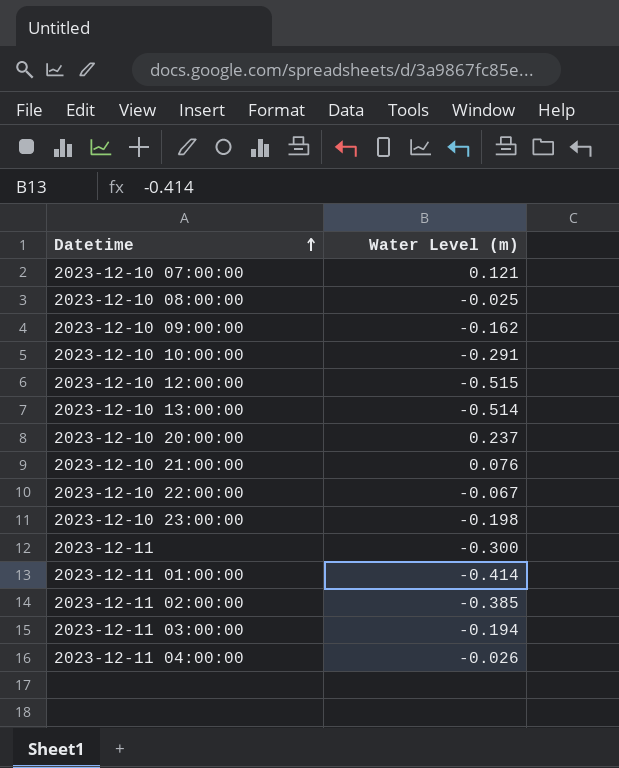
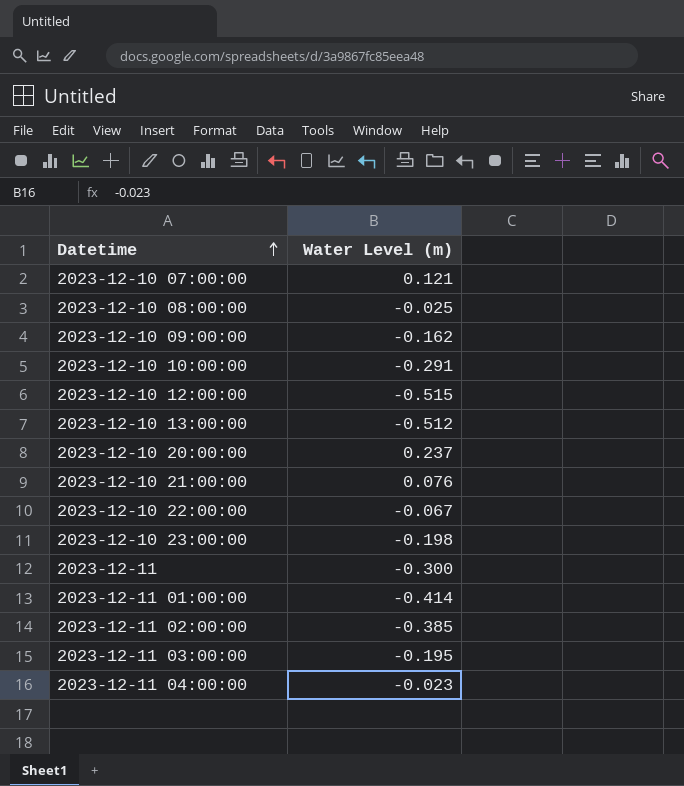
2023-12-10 13:00:00 | Water Level (m): -0.514 -> -0.512
2023-12-11 03:00:00 | Water Level (m): -0.194 -> -0.195
2023-12-11 04:00:00 | Water Level (m): -0.026 -> -0.023

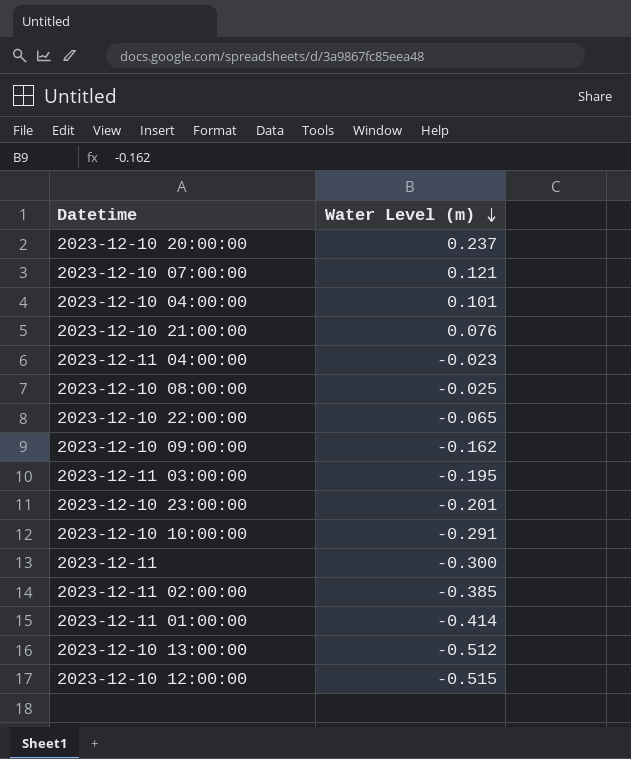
row order: Datetime ascending -> Water Level (m) descending
row 2023-12-10 04:00:00: none -> 0.101
2023-12-10 22:00:00 | Water Level (m): -0.067 -> -0.065
2023-12-10 23:00:00 | Water Level (m): -0.198 -> -0.201

